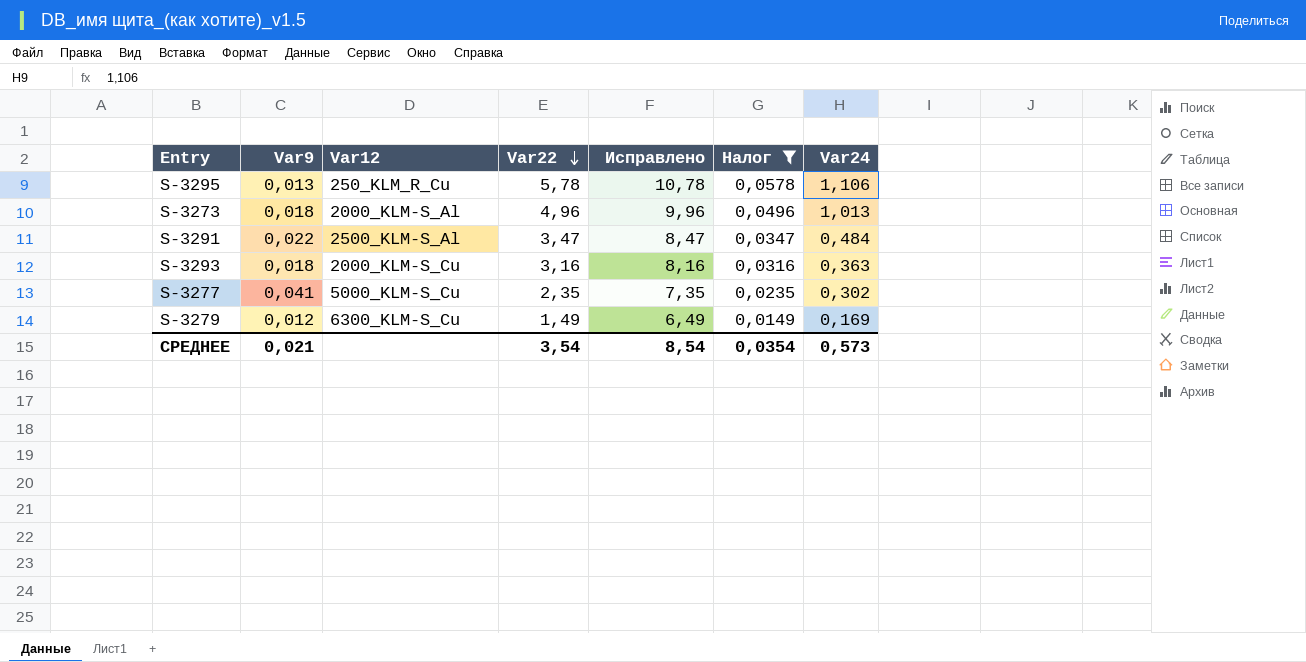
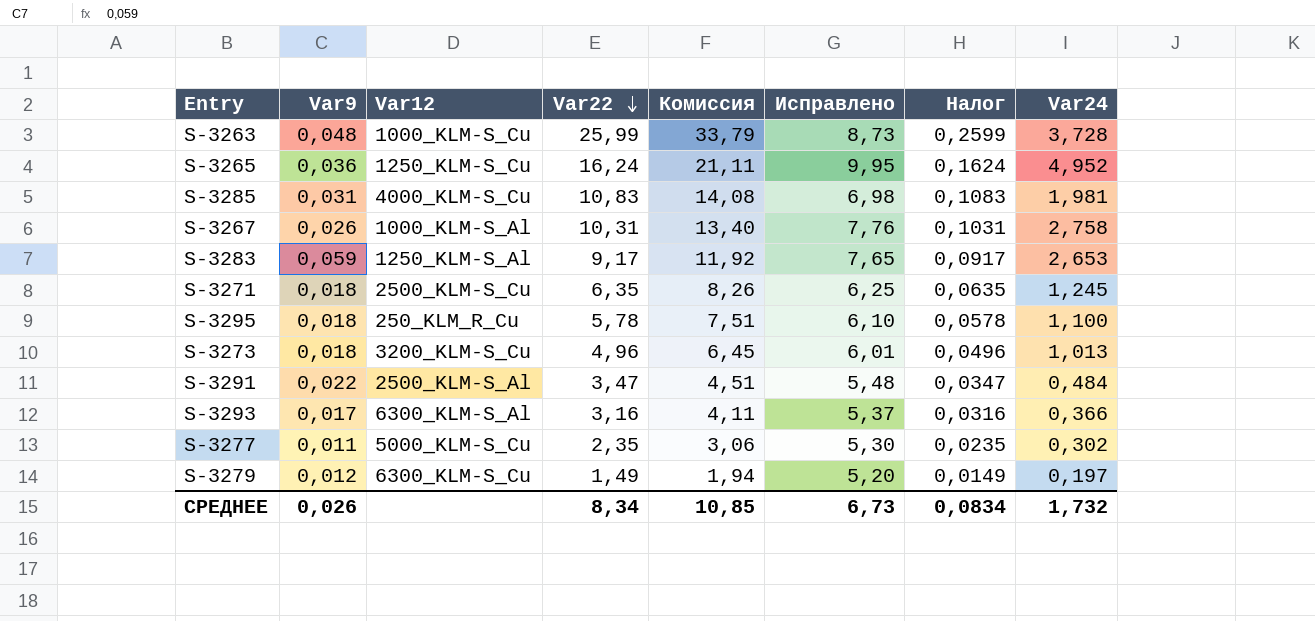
filter: Налог <= 0,0578 -> none
column Комиссия | formula: none -> [Var22] * 1,3
column Исправлено | formula: [Var22] + 5 -> [Var24] + 5
S-3295 | Var9: 0,013 -> 0,018
S-3295 | Var24: 1,106 -> 1,100
S-3273 | Var12: 2000_KLM-S_Al -> 3200_KLM-S_Cu
S-3293 | Var9: 0,018 -> 0,017
S-3293 | Var12: 2000_KLM-S_Cu -> 6300_KLM-S_Al
S-3293 | Var24: 0,363 -> 0,366
S-3277 | Var9: 0,041 -> 0,011
S-3279 | Var24: 0,169 -> 0,197
СРЕДНЕЕ | Var9: 0,021 -> 0,026
СРЕДНЕЕ | Var22: 3,54 -> 8,34
СРЕДНЕЕ | Исправлено: 8,54 -> 6,73
СРЕДНЕЕ | Налог: 0,0354 -> 0,0834
СРЕДНЕЕ | Var24: 0,573 -> 1,732

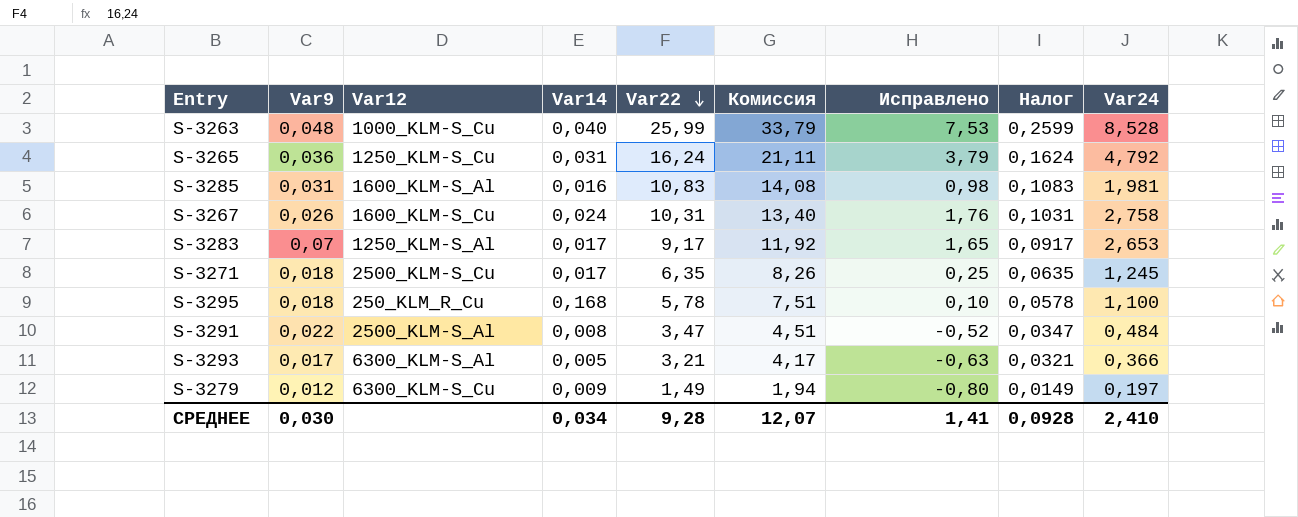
column Var14 | position: none -> 4
column Исправлено | formula: [Var24] + 5 -> [Var24] - 1
row S-3273: 0,018 | 3200_KLM-S_Cu | 4,96 | 6,45 | 6,01 | 0,0496 | 1,013 -> none
row S-3277: 0,011 | 5000_KLM-S_Cu | 2,35 | 3,06 | 5,30 | 0,0235 | 0,302 -> none
S-3263 | Var24: 3,728 -> 8,528
S-3265 | Var24: 4,952 -> 4,792
S-3285 | Var12: 4000_KLM-S_Cu -> 1600_KLM-S_Al
S-3267 | Var12: 1000_KLM-S_Al -> 1600_KLM-S_Cu
S-3283 | Var9: 0,059 -> 0,07
S-3293 | Var22: 3,16 -> 3,21
S-3293 | Комиссия: 4,11 -> 4,17
S-3293 | Налог: 0,0316 -> 0,0321
СРЕДНЕЕ | Var9: 0,026 -> 0,030
СРЕДНЕЕ | Var22: 8,34 -> 9,28
СРЕДНЕЕ | Комиссия: 10,85 -> 12,07
СРЕДНЕЕ | Исправлено: 6,73 -> 1,41
СРЕДНЕЕ | Налог: 0,0834 -> 0,0928
СРЕДНЕЕ | Var24: 1,732 -> 2,410

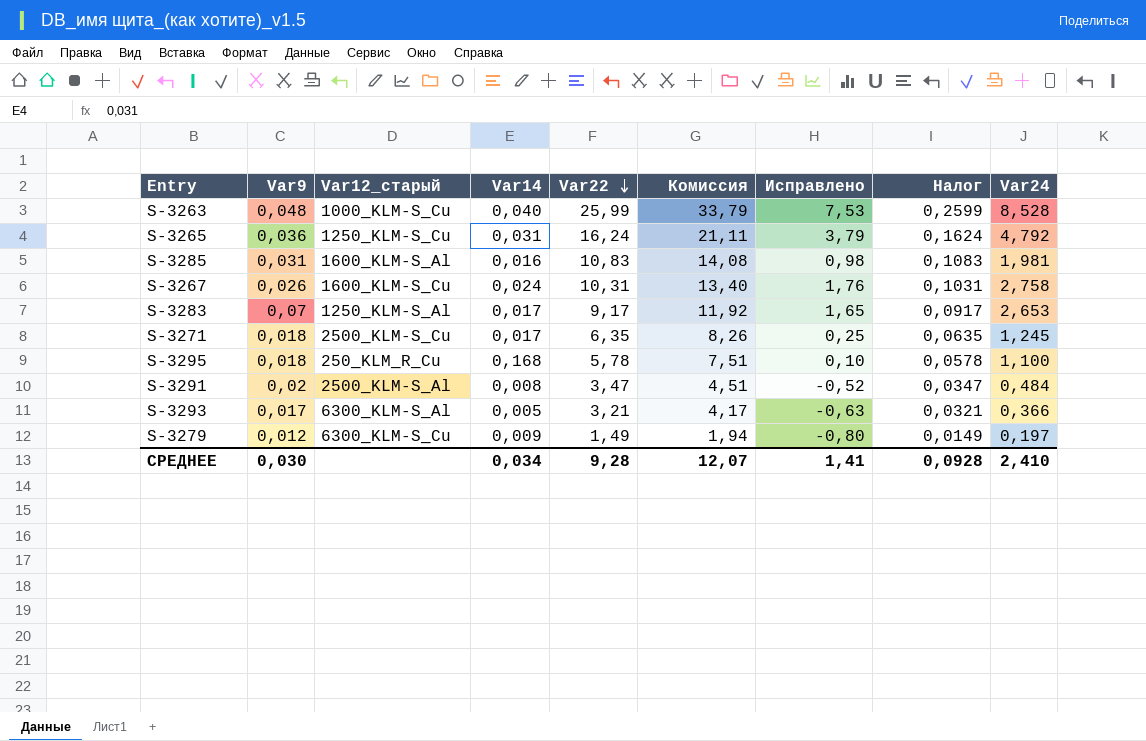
column name: Var12 -> Var12_старый
S-3291 | Var9: 0,022 -> 0,02

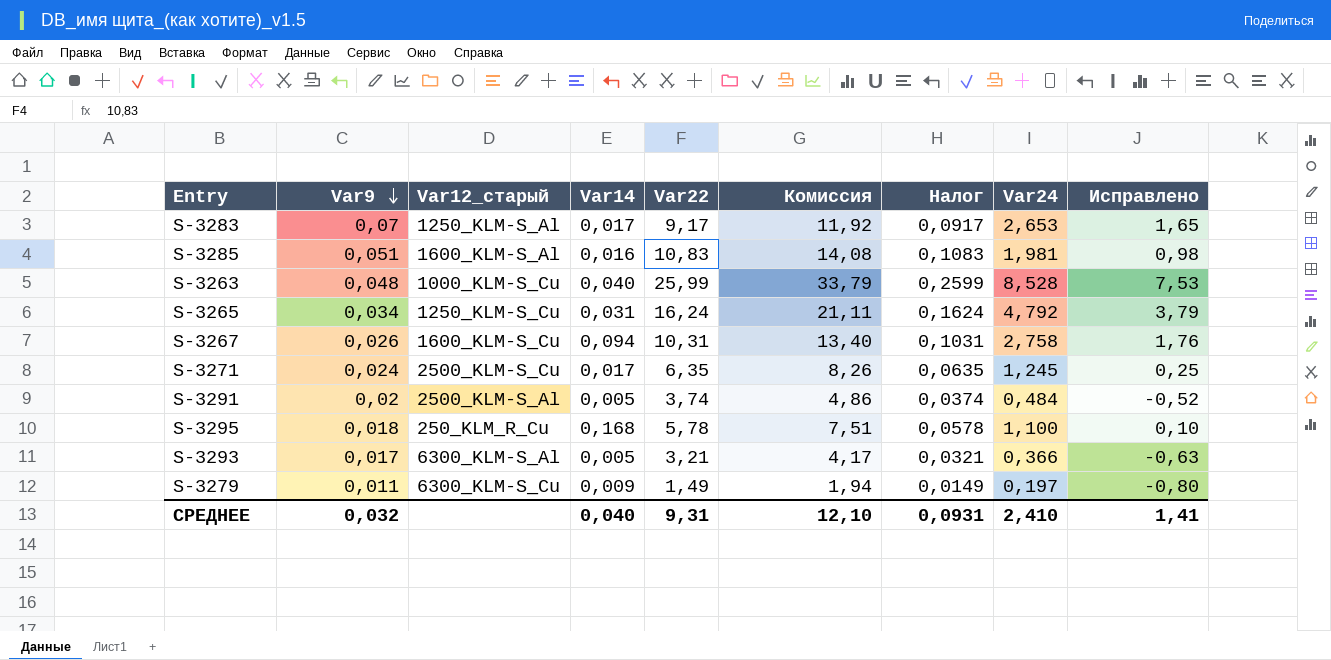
row order: Var22 descending -> Var9 descending
column Исправлено | position: 7 -> 9
S-3285 | Var9: 0,031 -> 0,051
S-3265 | Var9: 0,036 -> 0,034
S-3267 | Var14: 0,024 -> 0,094
S-3271 | Var9: 0,018 -> 0,024
S-3291 | Var14: 0,008 -> 0,005
S-3291 | Var22: 3,47 -> 3,74
S-3291 | Комиссия: 4,51 -> 4,86
S-3291 | Налог: 0,0347 -> 0,0374
S-3279 | Var9: 0,012 -> 0,011
СРЕДНЕЕ | Var9: 0,030 -> 0,032
СРЕДНЕЕ | Var14: 0,034 -> 0,040
СРЕДНЕЕ | Var22: 9,28 -> 9,31
СРЕДНЕЕ | Комиссия: 12,07 -> 12,10
СРЕДНЕЕ | Налог: 0,0928 -> 0,0931

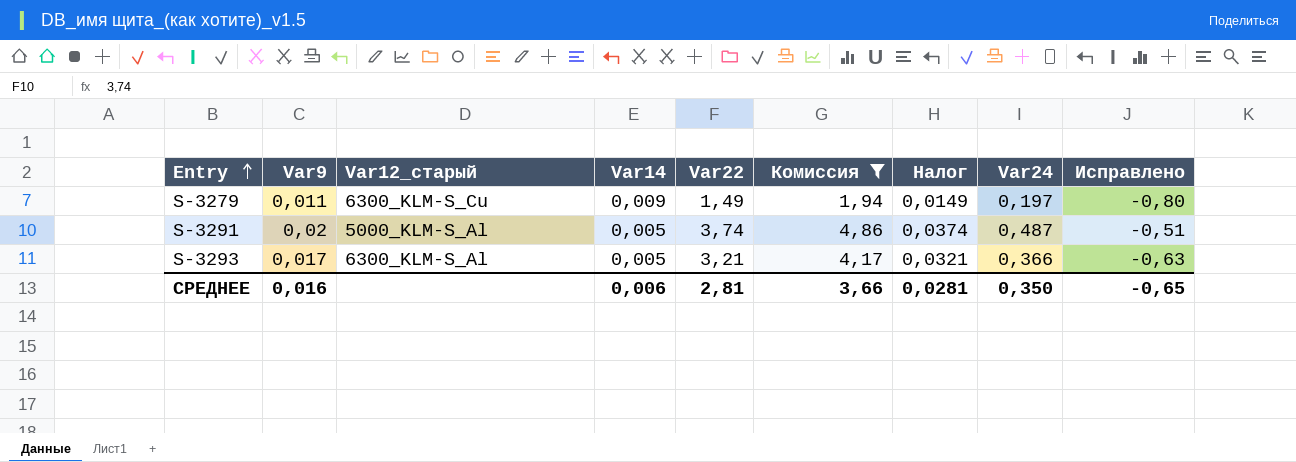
filter: none -> Комиссия <= 4,86
row order: Var9 descending -> Entry ascending
S-3291 | Var12_старый: 2500_KLM-S_Al -> 5000_KLM-S_Al
S-3291 | Var24: 0,484 -> 0,487
S-3291 | Исправлено: -0,52 -> -0,51
СРЕДНЕЕ | Var9: 0,032 -> 0,016
СРЕДНЕЕ | Var14: 0,040 -> 0,006
СРЕДНЕЕ | Var22: 9,31 -> 2,81
СРЕДНЕЕ | Комиссия: 12,10 -> 3,66
СРЕДНЕЕ | Налог: 0,0931 -> 0,0281
СРЕДНЕЕ | Var24: 2,410 -> 0,350
СРЕДНЕЕ | Исправлено: 1,41 -> -0,65

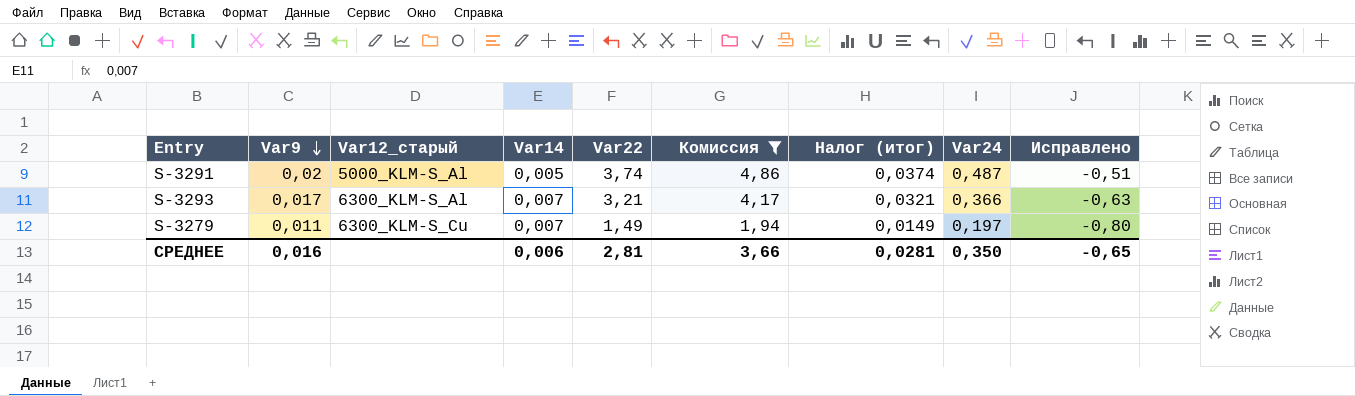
row order: Entry ascending -> Var9 descending
column name: Налог -> Налог (итог)
S-3293 | Var14: 0,005 -> 0,007
S-3279 | Var14: 0,009 -> 0,007

